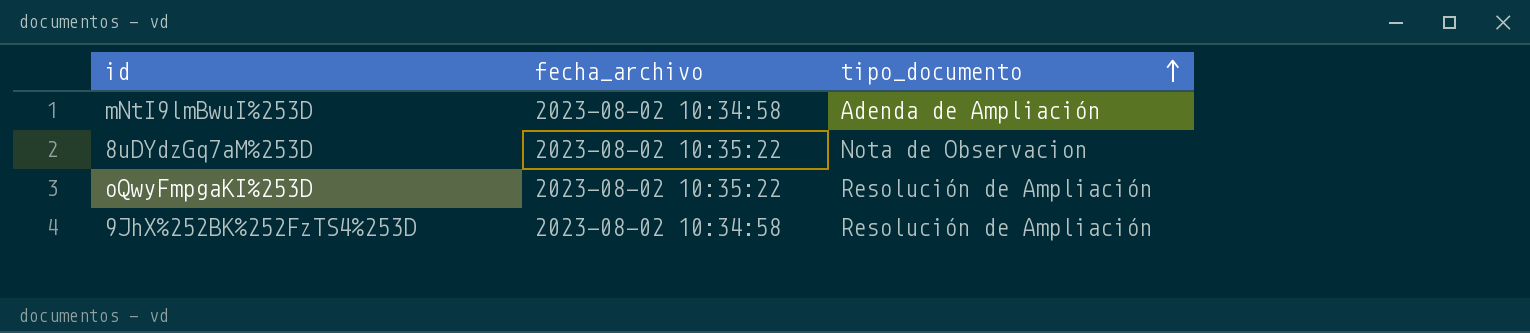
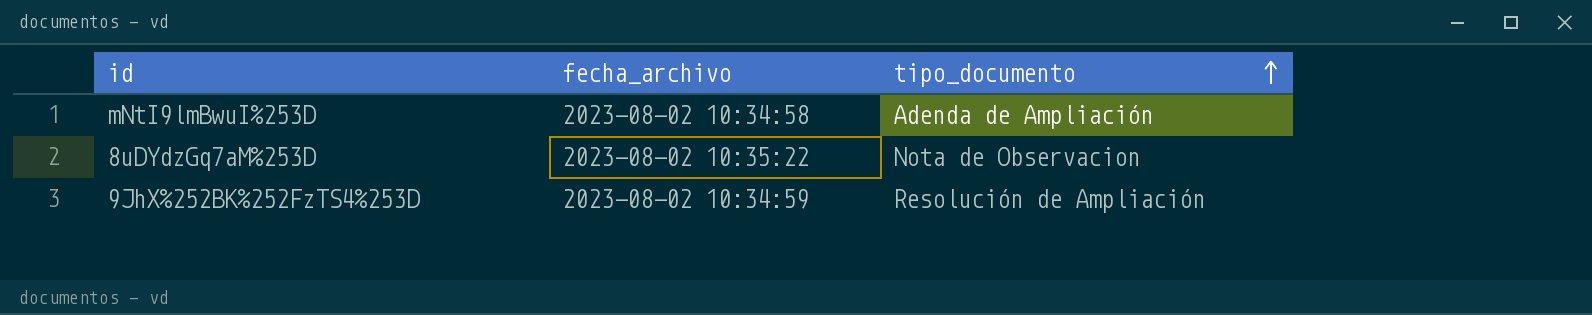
row oQwyFmpgaKI%253D: 2023-08-02 10:35:22 | Resolución de Ampliación -> none
9JhX%252BK%252FzTS4%253D | fecha_archivo: 2023-08-02 10:34:58 -> 2023-08-02 10:34:59

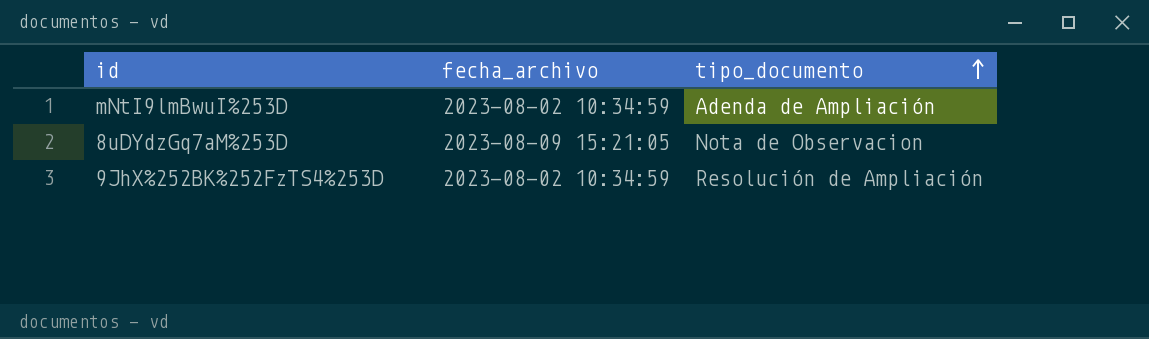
mNtI9lmBwuI%253D | fecha_archivo: 2023-08-02 10:34:58 -> 2023-08-02 10:34:59
8uDYdzGq7aM%253D | fecha_archivo: 2023-08-02 10:35:22 -> 2023-08-09 15:21:05

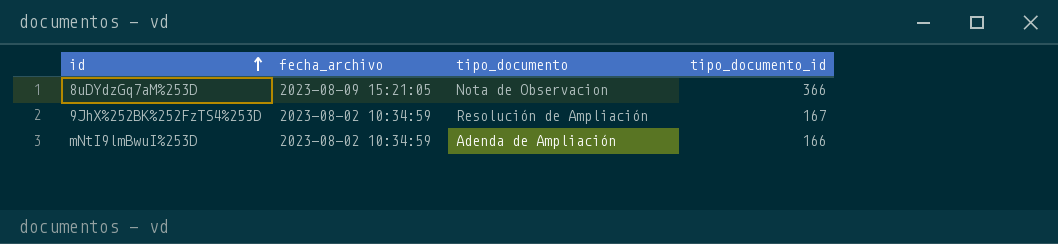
row order: tipo_documento ascending -> id ascending
column tipo_documento_id | position: none -> 4

